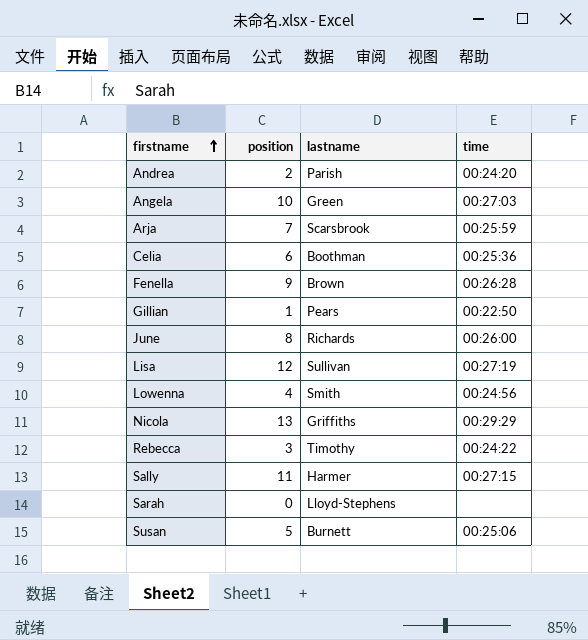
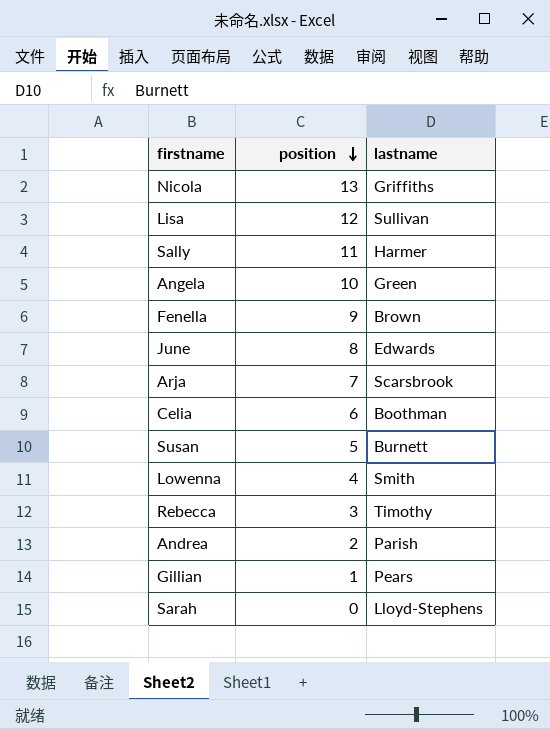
row order: firstname ascending -> position descending
column time | position: 4 -> none
June | lastname: Richards -> Edwards

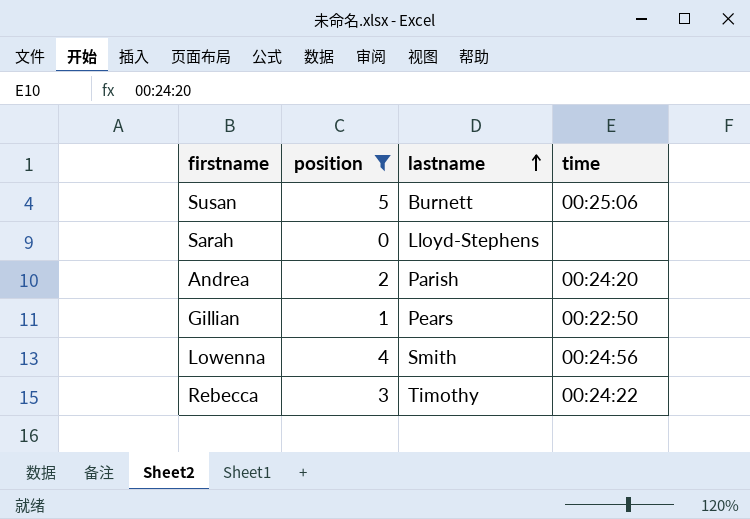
filter: none -> position <= 5
row order: position descending -> lastname ascending
column time | position: none -> 4

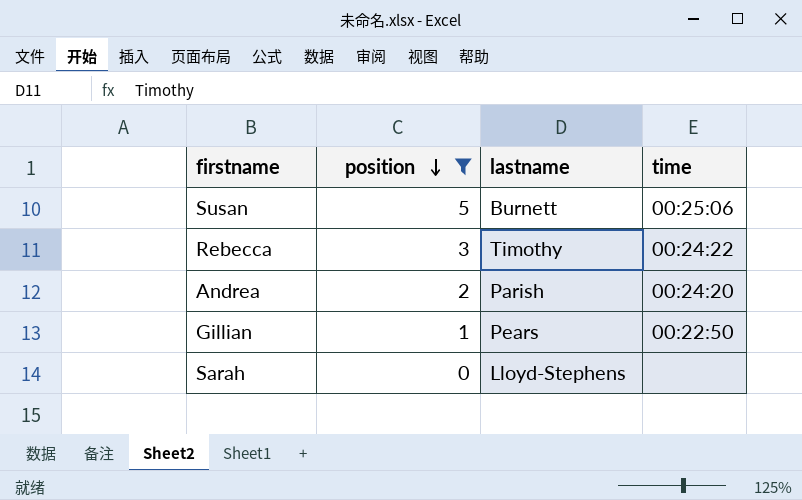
row order: lastname ascending -> position descending
row Lowenna: 4 | Smith | 00:24:56 -> none

